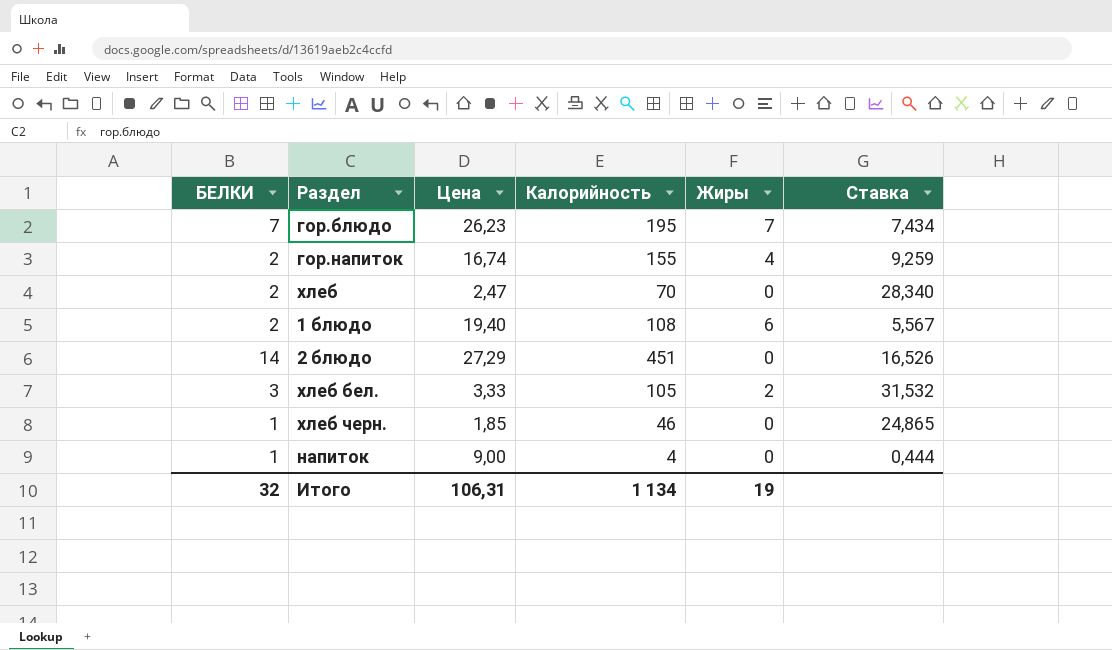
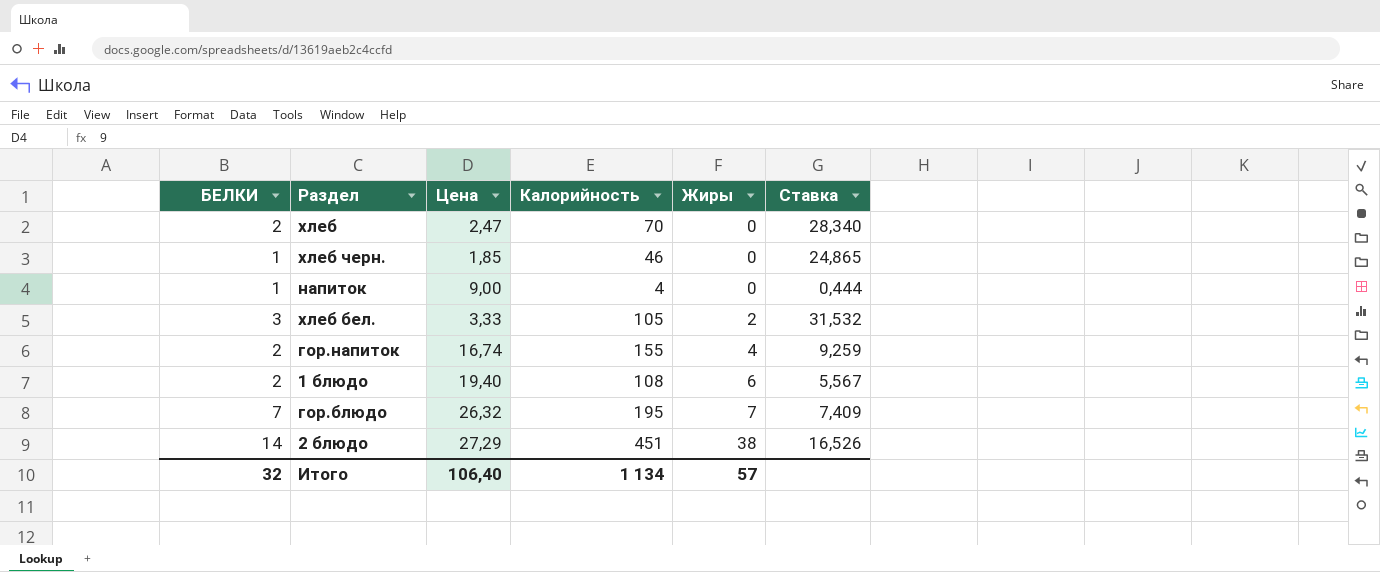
row order: none -> Жиры ascending
гор.блюдо | Цена: 26,23 -> 26,32
гор.блюдо | Ставка: 7,434 -> 7,409
2 блюдо | Жиры: 0 -> 38
Итого | Цена: 106,31 -> 106,40
Итого | Жиры: 19 -> 57

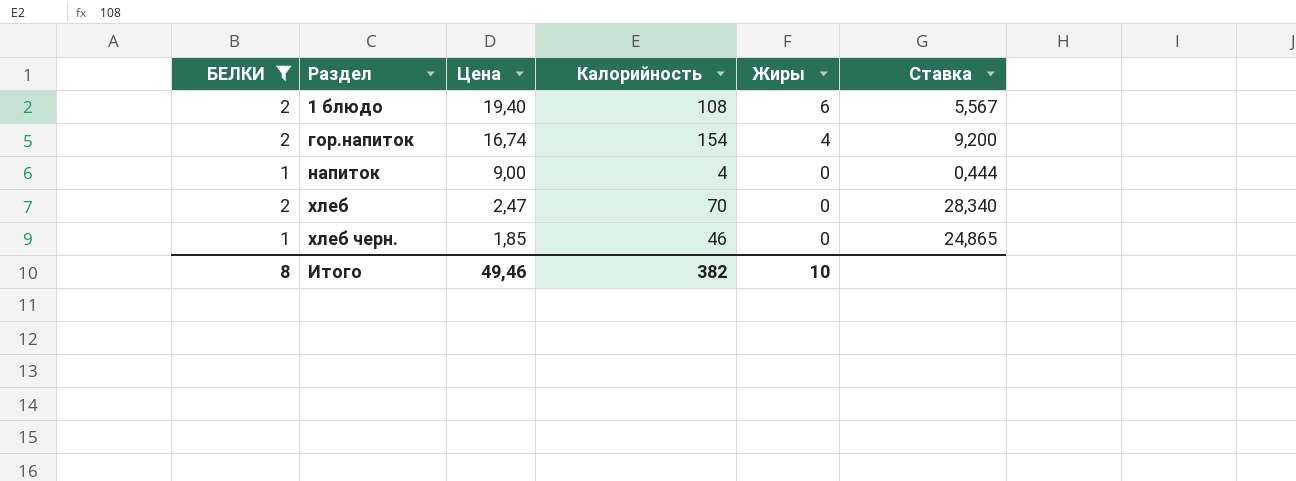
filter: none -> БЕЛКИ <= 2
row order: Жиры ascending -> Раздел ascending
гор.напиток | Калорийность: 155 -> 154
гор.напиток | Ставка: 9,259 -> 9,200
Итого | БЕЛКИ: 32 -> 8
Итого | Цена: 106,40 -> 49,46
Итого | Калорийность: 1 134 -> 382
Итого | Жиры: 57 -> 10

